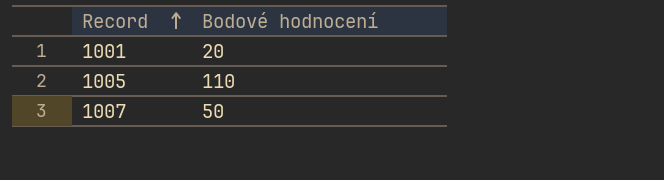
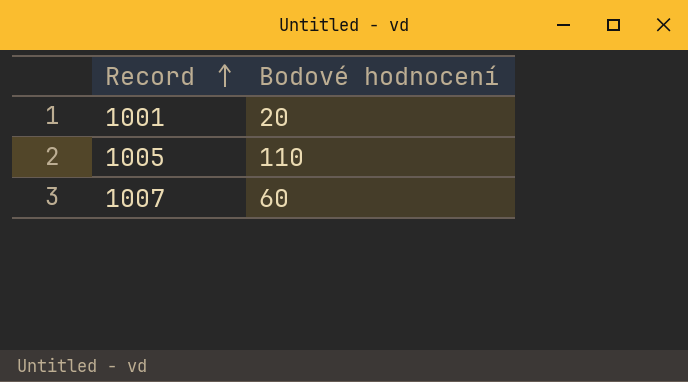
1007 | Bodové hodnocení: 50 -> 60

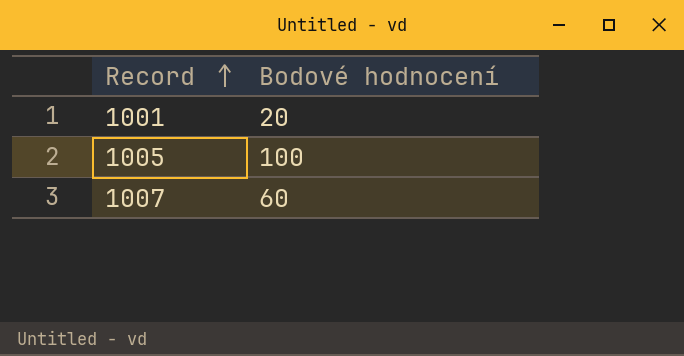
1005 | Bodové hodnocení: 110 -> 100

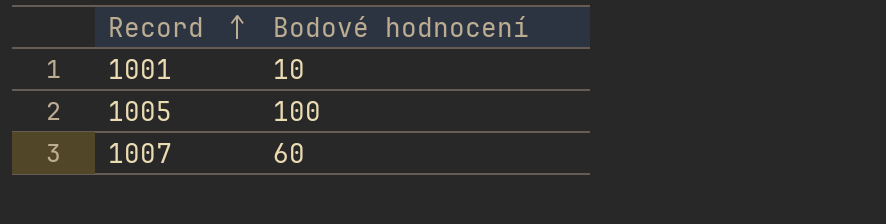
1001 | Bodové hodnocení: 20 -> 10

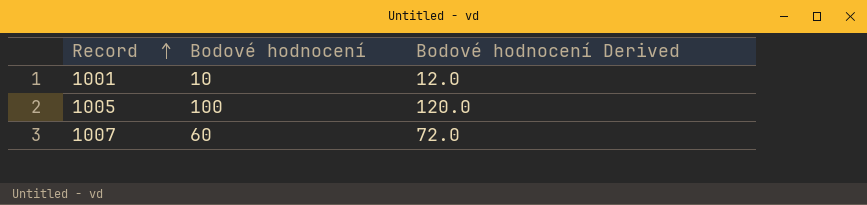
column Bodové hodnocení Derived | formula: none -> [Bodové hodnocení] * 1.2

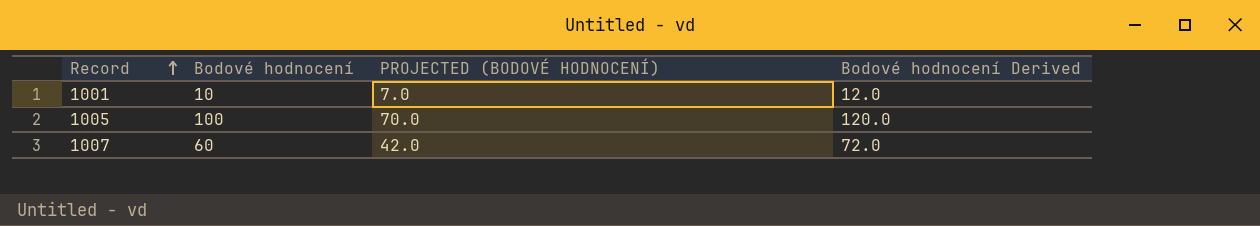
column PROJECTED (BODOVÉ HODNOCENÍ) | formula: none -> [Bodové hodnocení] * 0.7

